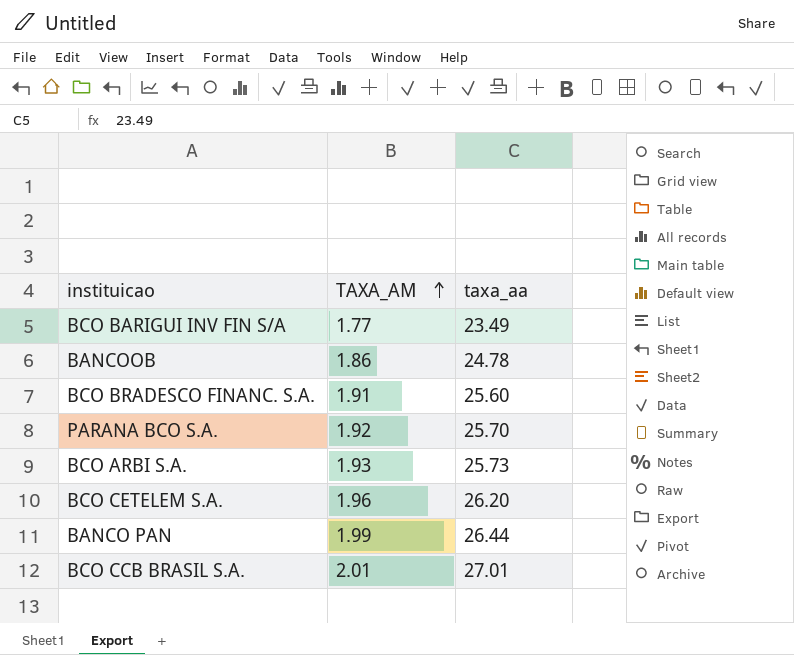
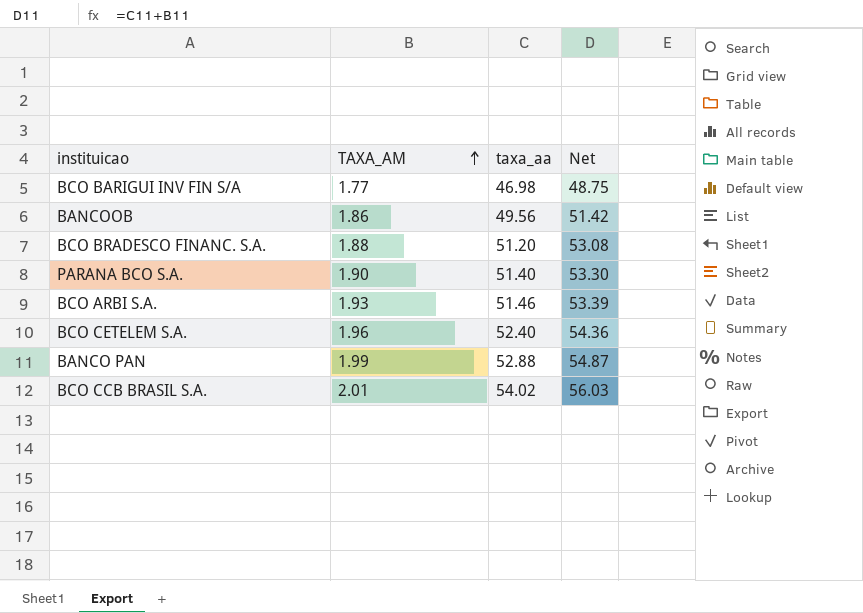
column Net | formula: none -> [TAXA_AM] + [taxa_aa]
BCO BARIGUI INV FIN S/A | taxa_aa: 23.49 -> 46.98
BANCOOB | taxa_aa: 24.78 -> 49.56
BCO BRADESCO FINANC. S.A. | TAXA_AM: 1.91 -> 1.88
BCO BRADESCO FINANC. S.A. | taxa_aa: 25.60 -> 51.20
PARANA BCO S.A. | TAXA_AM: 1.92 -> 1.90
PARANA BCO S.A. | taxa_aa: 25.70 -> 51.40
BCO ARBI S.A. | taxa_aa: 25.73 -> 51.46
BCO CETELEM S.A. | taxa_aa: 26.20 -> 52.40
BANCO PAN | taxa_aa: 26.44 -> 52.88
BCO CCB BRASIL S.A. | taxa_aa: 27.01 -> 54.02

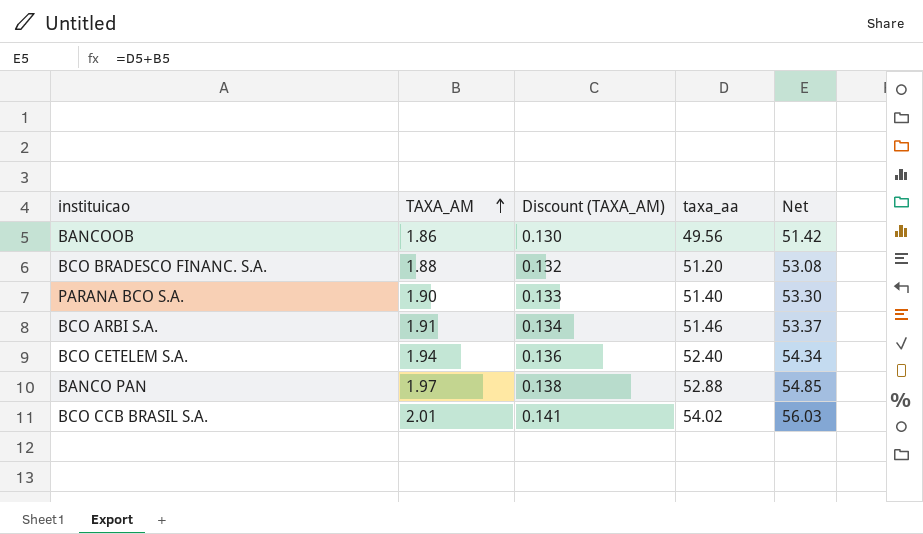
column Discount (TAXA_AM) | formula: none -> [TAXA_AM] * 0.07
row BCO BARIGUI INV FIN S/A: 1.77 | 46.98 | 48.75 -> none
BCO ARBI S.A. | TAXA_AM: 1.93 -> 1.91
BCO ARBI S.A. | Net: 53.39 -> 53.37
BCO CETELEM S.A. | TAXA_AM: 1.96 -> 1.94
BCO CETELEM S.A. | Net: 54.36 -> 54.34
BANCO PAN | TAXA_AM: 1.99 -> 1.97
BANCO PAN | Net: 54.87 -> 54.85

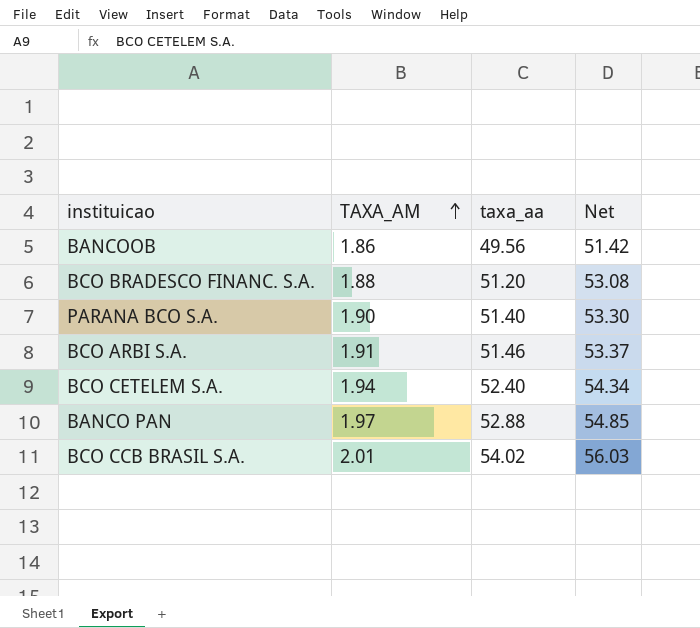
column Discount (TAXA_AM) | formula: [TAXA_AM] * 0.07 -> none

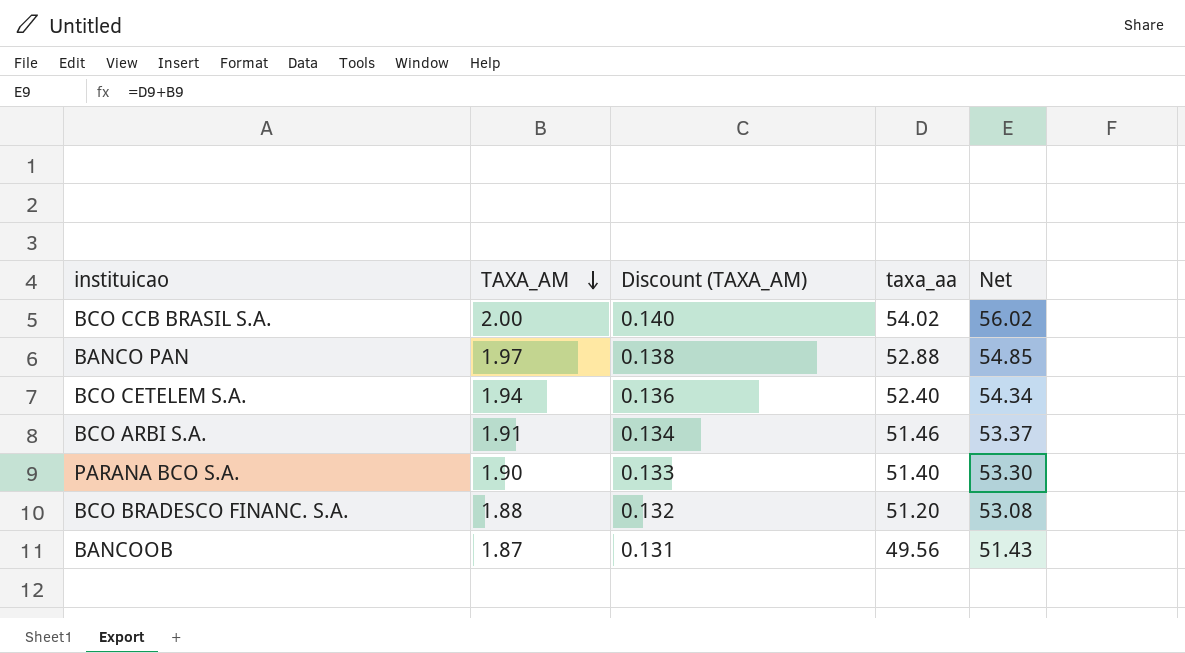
row order: TAXA_AM ascending -> TAXA_AM descending
column Discount (TAXA_AM) | formula: none -> [TAXA_AM] * 0.07
BCO CCB BRASIL S.A. | TAXA_AM: 2.01 -> 2.00
BCO CCB BRASIL S.A. | Net: 56.03 -> 56.02
BANCOOB | TAXA_AM: 1.86 -> 1.87
BANCOOB | Net: 51.42 -> 51.43

